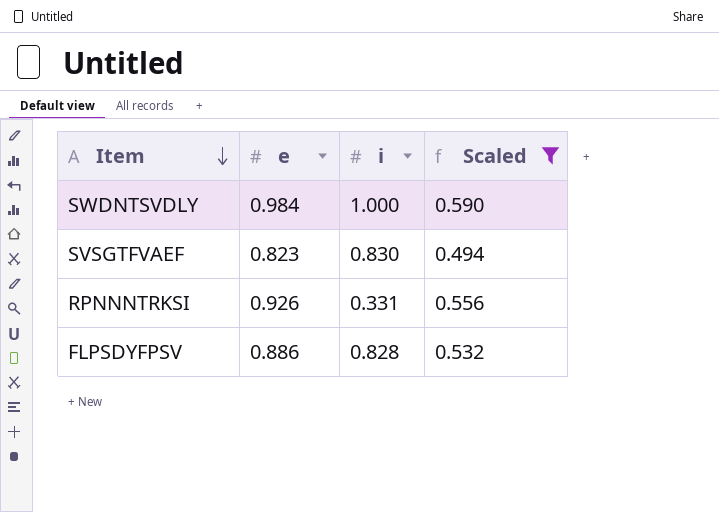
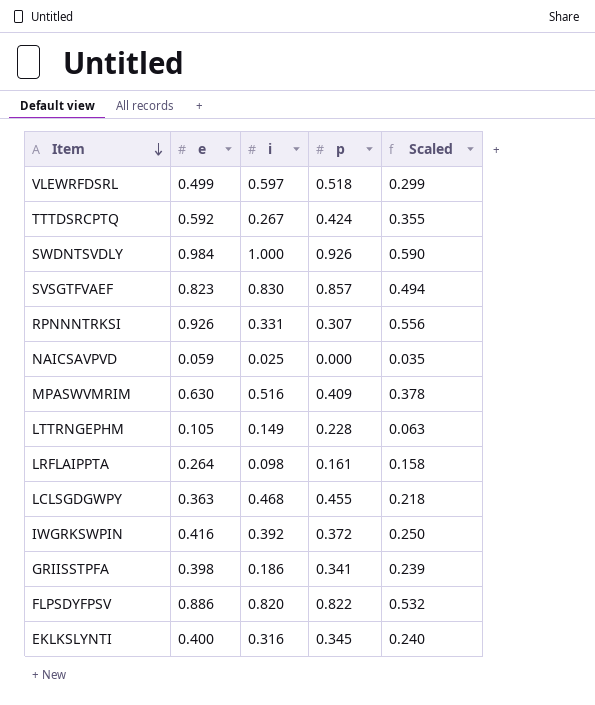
filter: Scaled >= 0.494 -> none
column p | position: none -> 4
FLPSDYFPSV | i: 0.828 -> 0.820

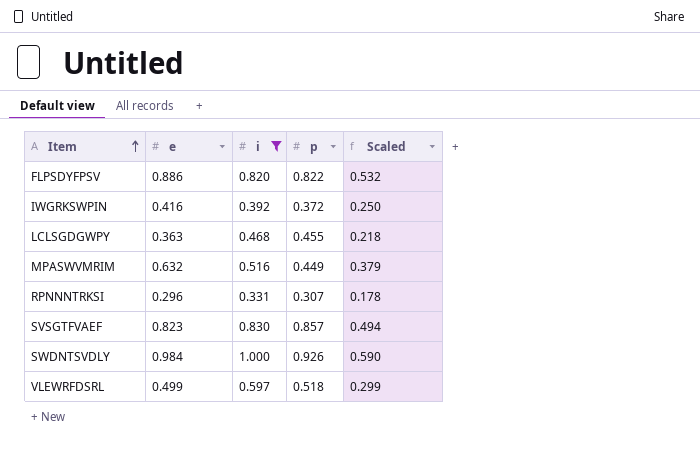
filter: none -> i >= 0.331
row order: Item descending -> Item ascending
MPASWVMRIM | e: 0.630 -> 0.632
MPASWVMRIM | p: 0.409 -> 0.449
MPASWVMRIM | Scaled: 0.378 -> 0.379
RPNNNTRKSI | e: 0.926 -> 0.296
RPNNNTRKSI | Scaled: 0.556 -> 0.178

